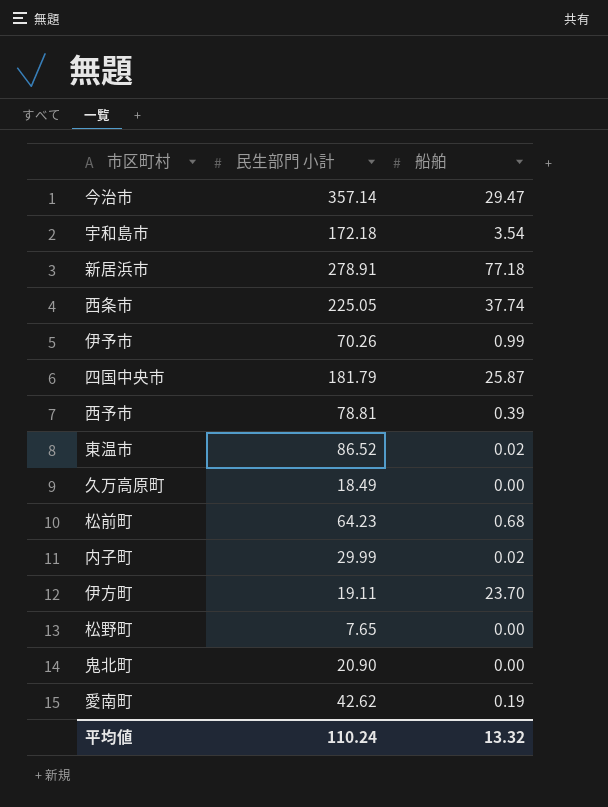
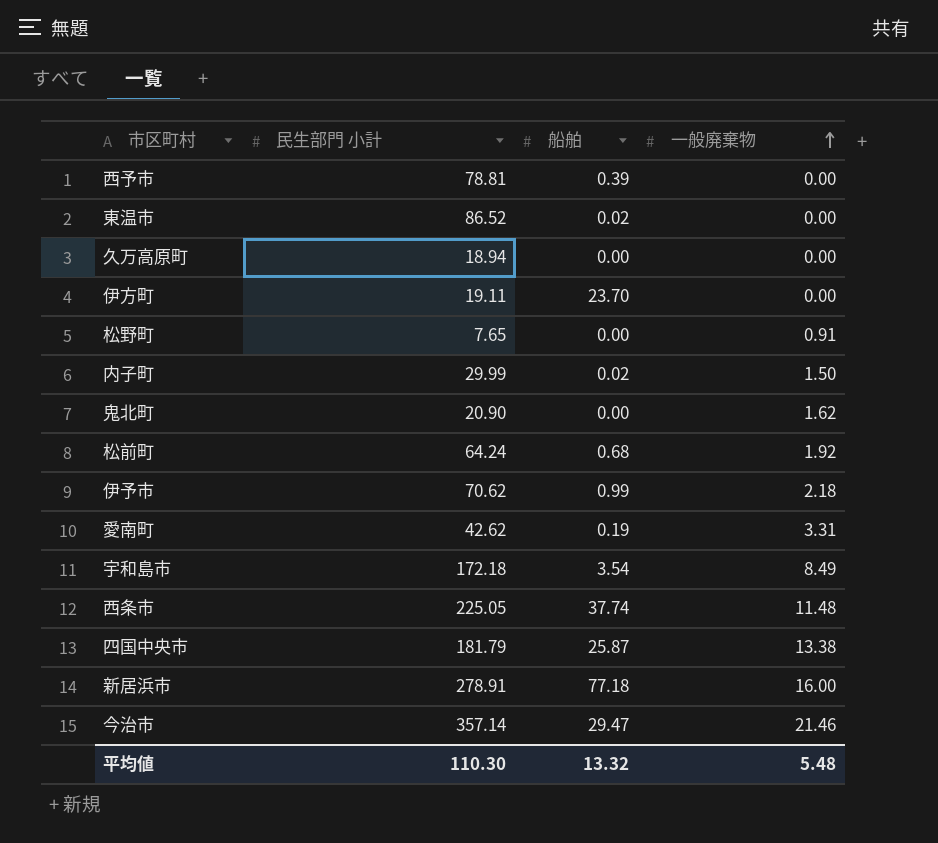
row order: none -> 一般廃棄物 ascending
column 一般廃棄物 | position: none -> 4
久万高原町 | 民生部門 小計: 18.49 -> 18.94
松前町 | 民生部門 小計: 64.23 -> 64.24
伊予市 | 民生部門 小計: 70.26 -> 70.62
平均値 | 民生部門 小計: 110.24 -> 110.30

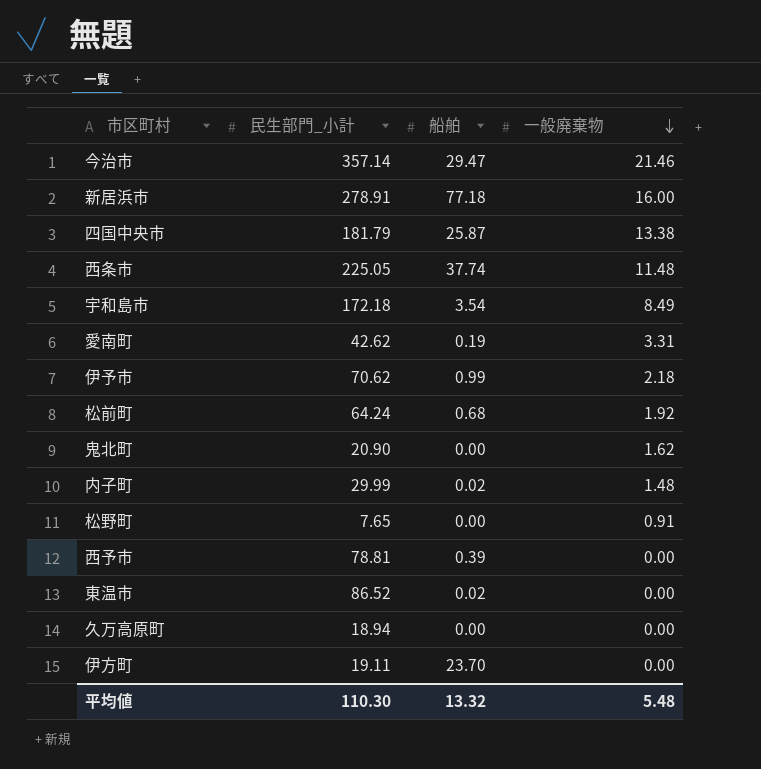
row order: 一般廃棄物 ascending -> 一般廃棄物 descending
column name: 民生部門 小計 -> 民生部門_小計
内子町 | 一般廃棄物: 1.50 -> 1.48

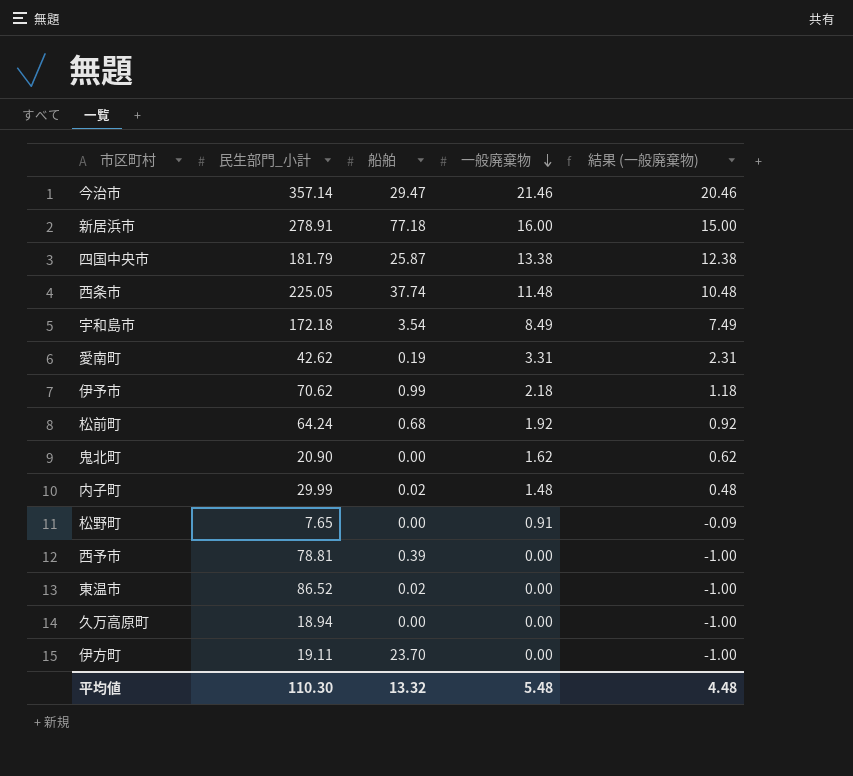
column 結果 (一般廃棄物) | formula: none -> [一般廃棄物] - 1

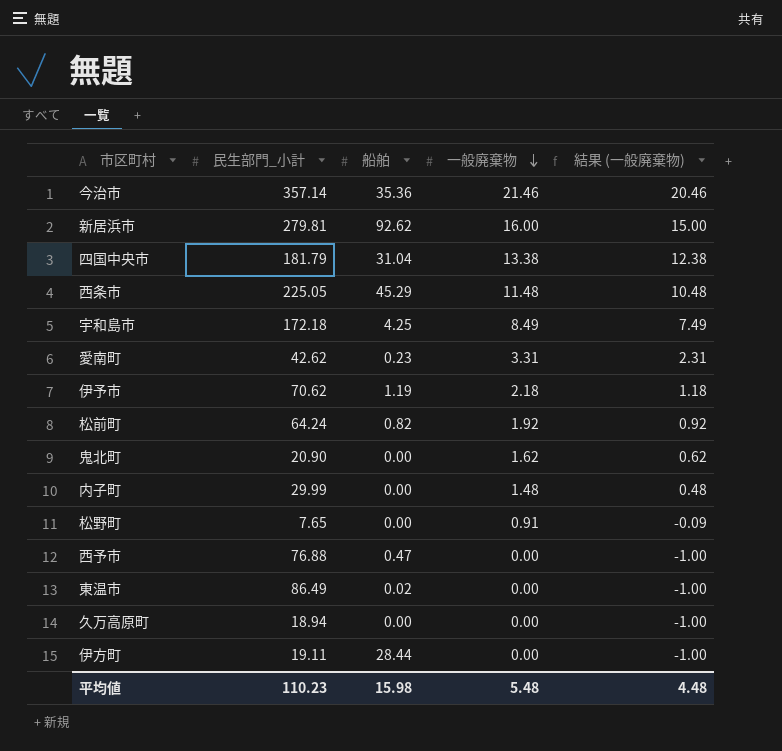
今治市 | 船舶: 29.47 -> 35.36
新居浜市 | 民生部門_小計: 278.91 -> 279.81
新居浜市 | 船舶: 77.18 -> 92.62
四国中央市 | 船舶: 25.87 -> 31.04
西条市 | 船舶: 37.74 -> 45.29
宇和島市 | 船舶: 3.54 -> 4.25
愛南町 | 船舶: 0.19 -> 0.23
伊予市 | 船舶: 0.99 -> 1.19
松前町 | 船舶: 0.68 -> 0.82
内子町 | 船舶: 0.02 -> 0.00
西予市 | 民生部門_小計: 78.81 -> 76.88
西予市 | 船舶: 0.39 -> 0.47
東温市 | 民生部門_小計: 86.52 -> 86.49
伊方町 | 船舶: 23.70 -> 28.44
平均値 | 民生部門_小計: 110.30 -> 110.23
平均値 | 船舶: 13.32 -> 15.98

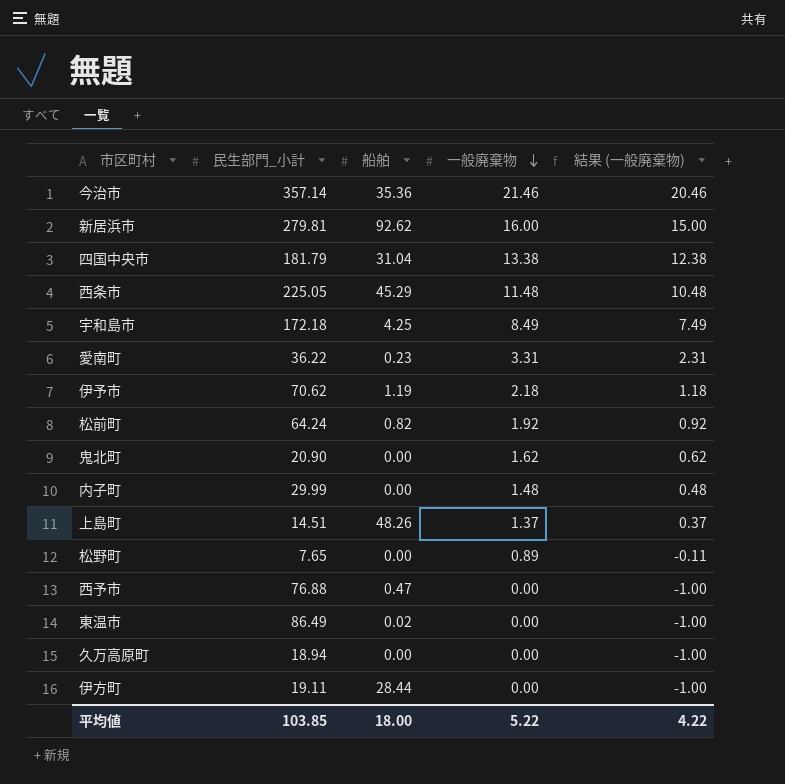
愛南町 | 民生部門_小計: 42.62 -> 36.22
row 上島町: none -> 14.51 | 48.26 | 1.37 | 0.37
松野町 | 一般廃棄物: 0.91 -> 0.89
松野町 | 結果 (一般廃棄物): -0.09 -> -0.11
平均値 | 民生部門_小計: 110.23 -> 103.85
平均値 | 船舶: 15.98 -> 18.00
平均値 | 一般廃棄物: 5.48 -> 5.22
平均値 | 結果 (一般廃棄物): 4.48 -> 4.22

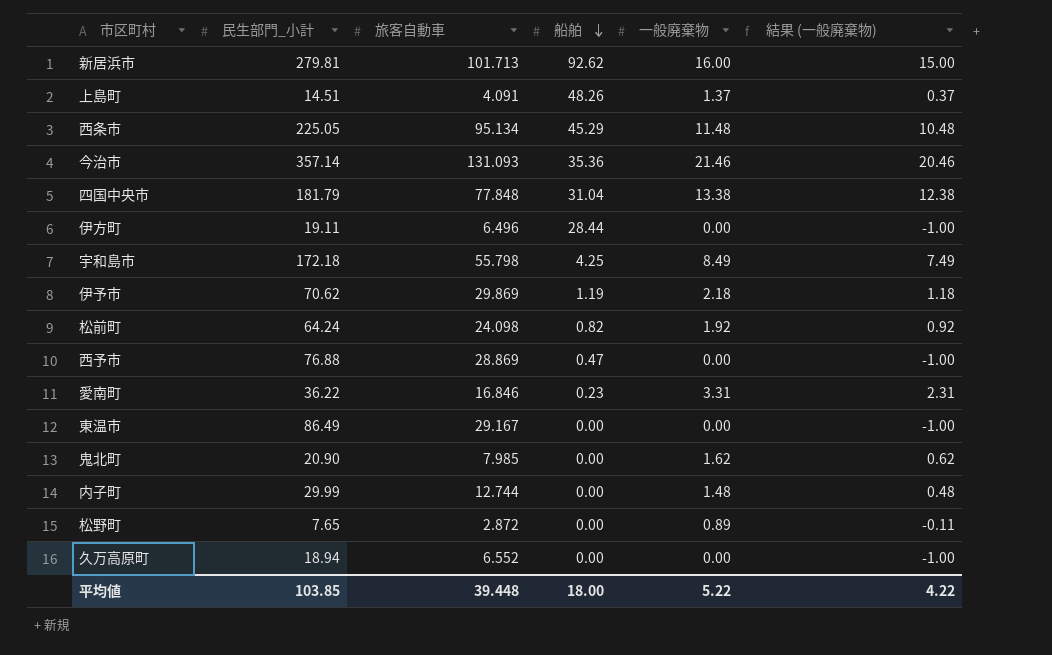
row order: 一般廃棄物 descending -> 船舶 descending
column 旅客自動車 | position: none -> 3
東温市 | 船舶: 0.02 -> 0.00

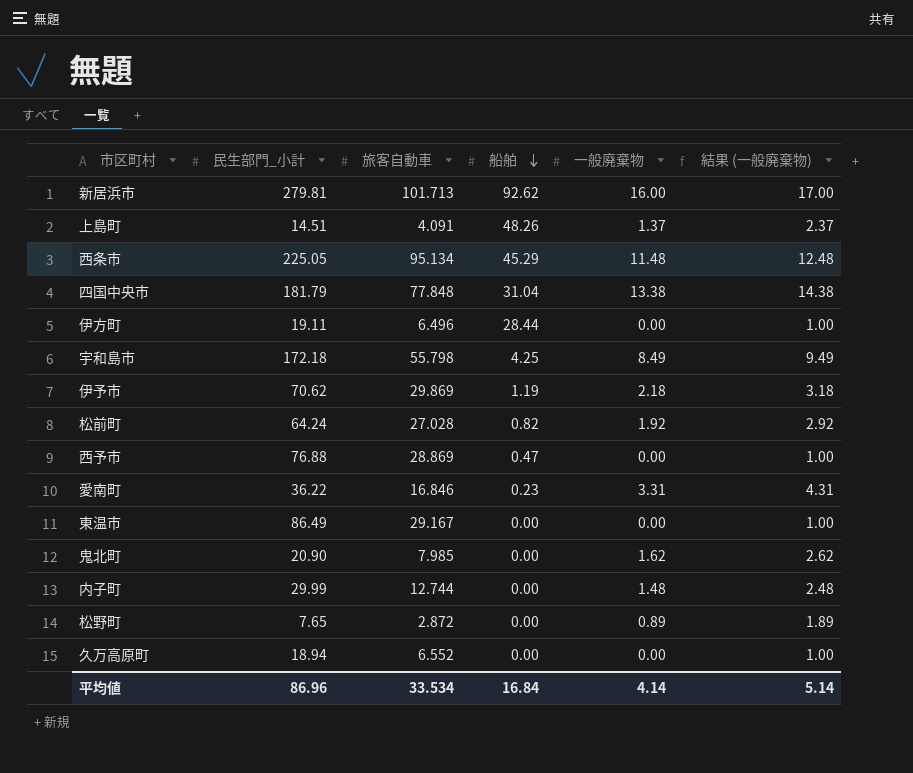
column 結果 (一般廃棄物) | formula: [一般廃棄物] - 1 -> [一般廃棄物] + 1
row 今治市: 357.14 | 131.093 | 35.36 | 21.46 | 20.46 -> none
松前町 | 旅客自動車: 24.098 -> 27.028
平均値 | 民生部門_小計: 103.85 -> 86.96
平均値 | 旅客自動車: 39.448 -> 33.534
平均値 | 船舶: 18.00 -> 16.84
平均値 | 一般廃棄物: 5.22 -> 4.14
平均値 | 結果 (一般廃棄物): 4.22 -> 5.14

